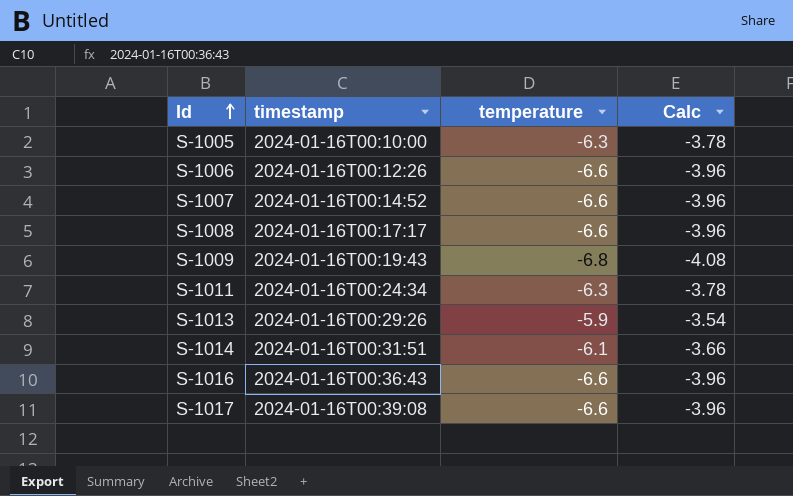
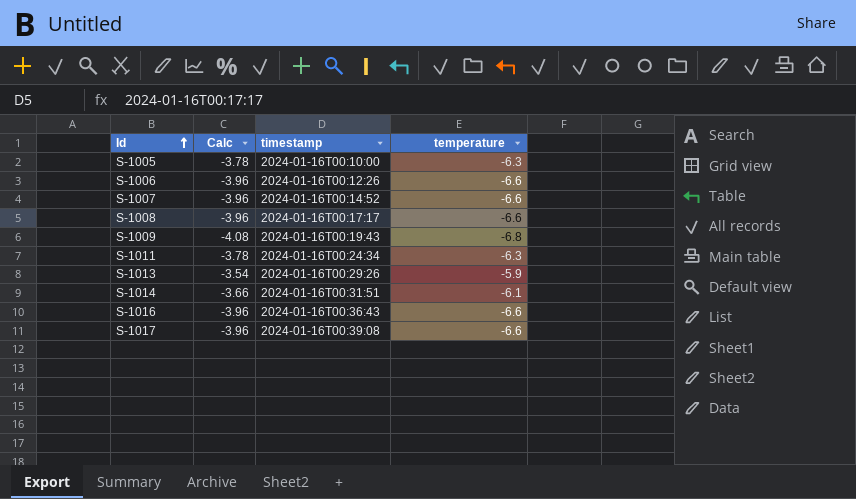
column Calc | position: 4 -> 2

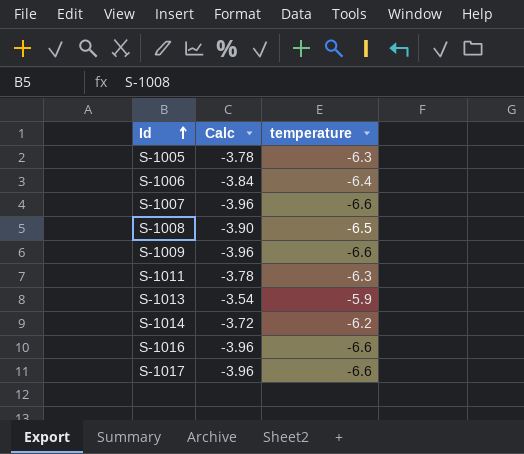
column timestamp | position: 3 -> none
S-1006 | Calc: -3.96 -> -3.84
S-1006 | temperature: -6.6 -> -6.4
S-1008 | Calc: -3.96 -> -3.90
S-1008 | temperature: -6.6 -> -6.5
S-1009 | Calc: -4.08 -> -3.96
S-1009 | temperature: -6.8 -> -6.6
S-1014 | Calc: -3.66 -> -3.72
S-1014 | temperature: -6.1 -> -6.2

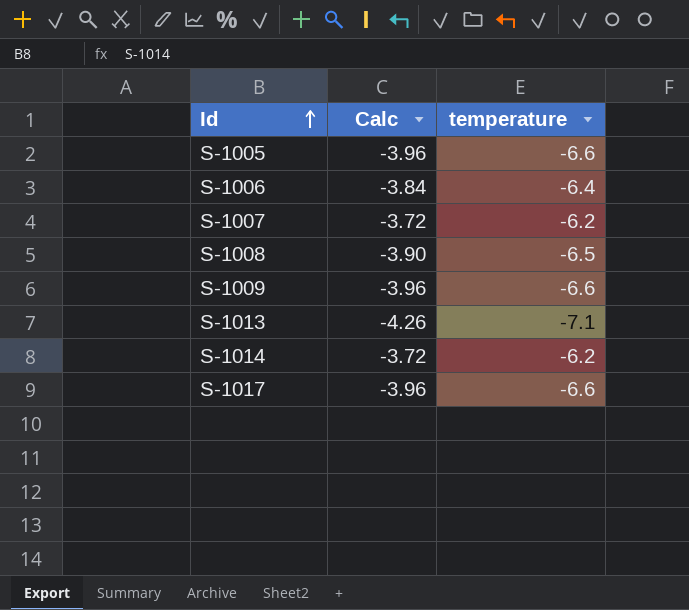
row S-1011: -3.78 | -6.3 -> none
row S-1016: -3.96 | -6.6 -> none
S-1005 | Calc: -3.78 -> -3.96
S-1005 | temperature: -6.3 -> -6.6
S-1007 | Calc: -3.96 -> -3.72
S-1007 | temperature: -6.6 -> -6.2
S-1013 | Calc: -3.54 -> -4.26
S-1013 | temperature: -5.9 -> -7.1

